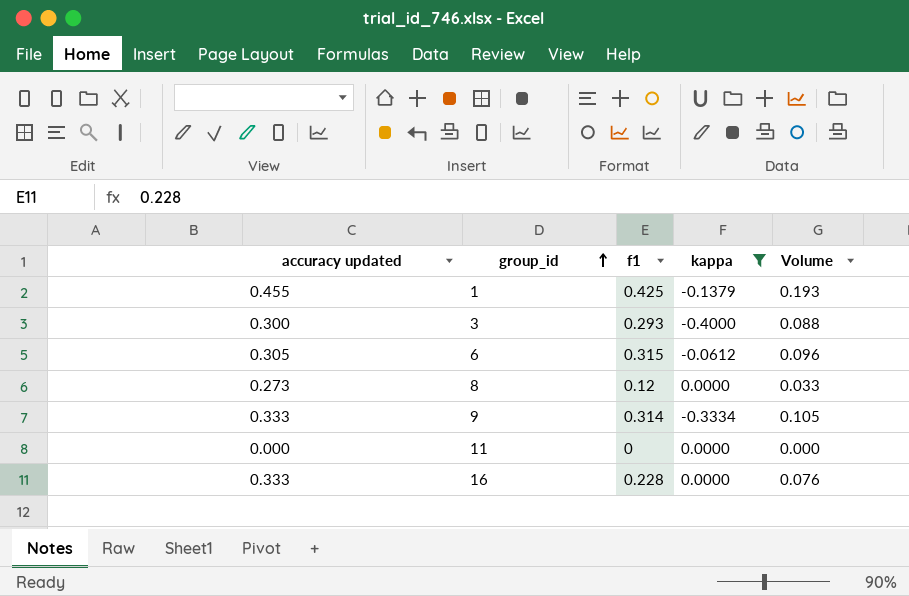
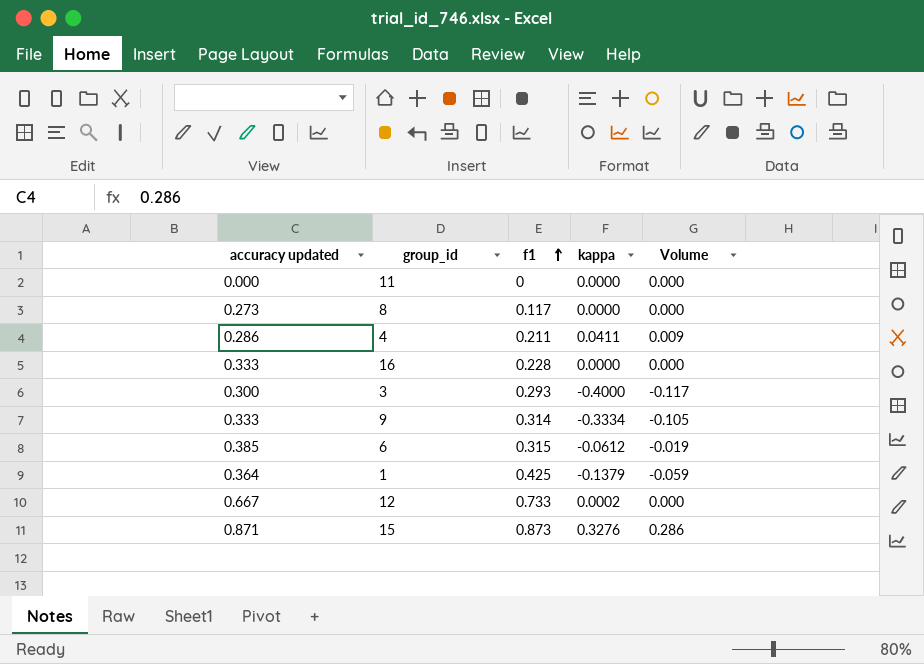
filter: kappa <= 0.0000 -> none
row order: group_id ascending -> f1 ascending
column Volume | formula: [accuracy updated] * [f1] -> [f1] * [kappa]
8 | f1: 0.12 -> 0.117
6 | accuracy updated: 0.305 -> 0.385
1 | accuracy updated: 0.455 -> 0.364

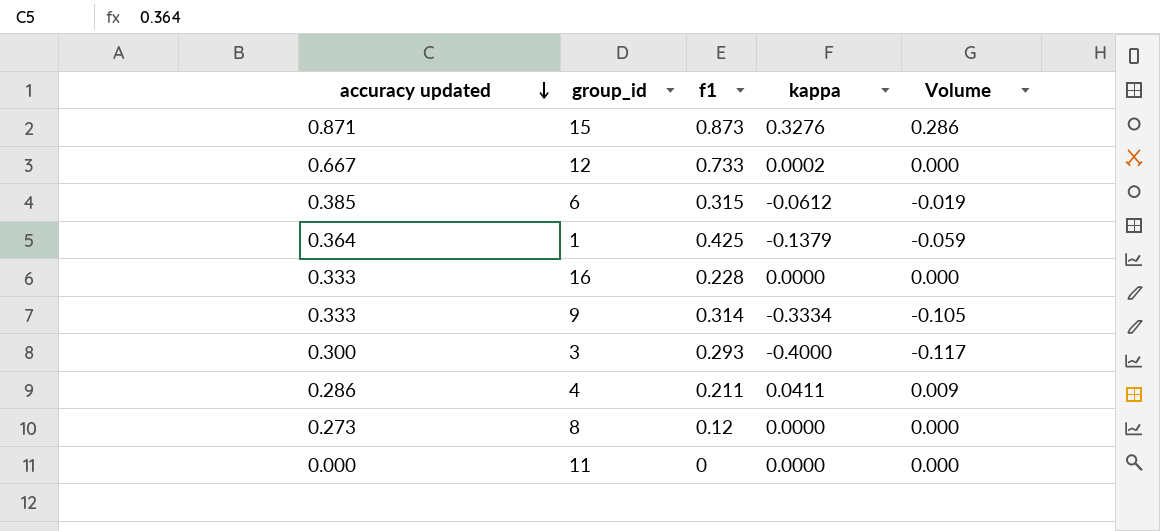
row order: f1 ascending -> accuracy updated descending
8 | f1: 0.117 -> 0.12

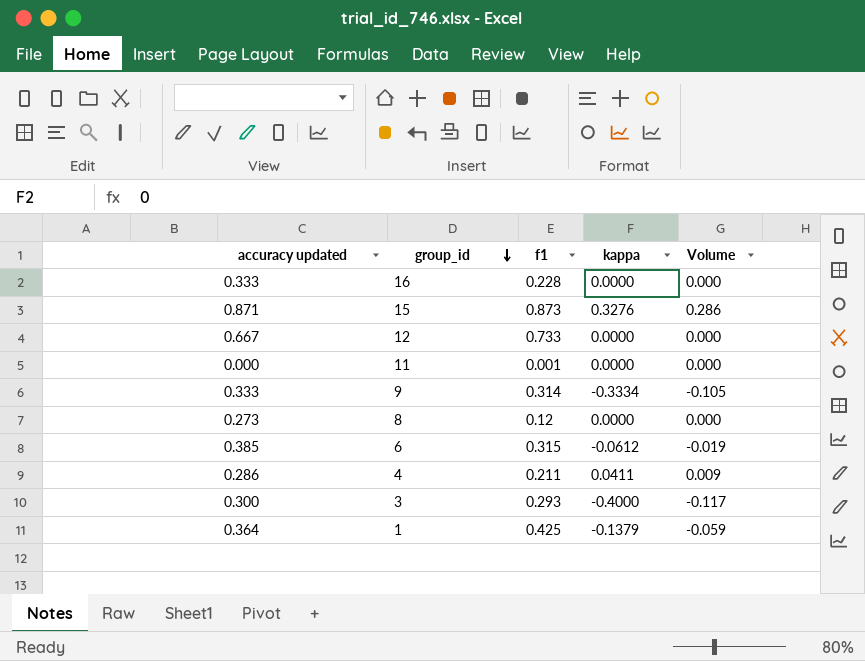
row order: accuracy updated descending -> group_id descending
12 | kappa: 0.0002 -> 0.0000
11 | f1: 0 -> 0.001

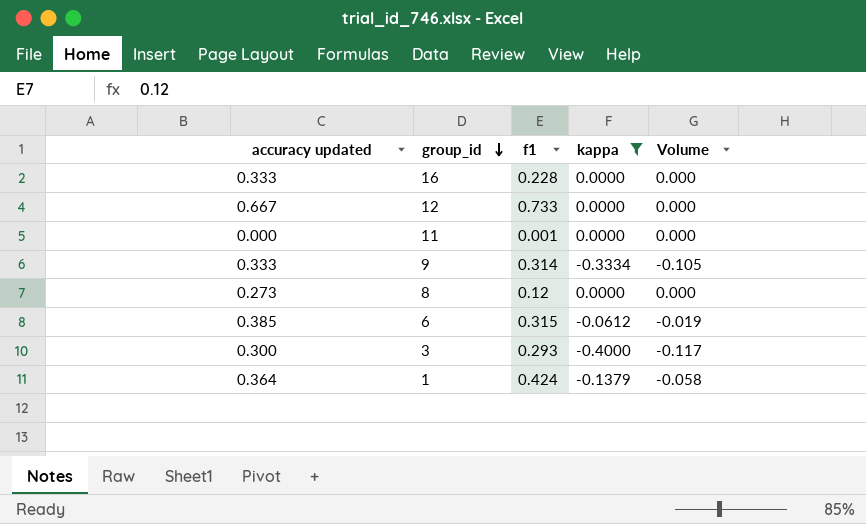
filter: none -> kappa <= 0.0000
1 | f1: 0.425 -> 0.424
1 | Volume: -0.059 -> -0.058

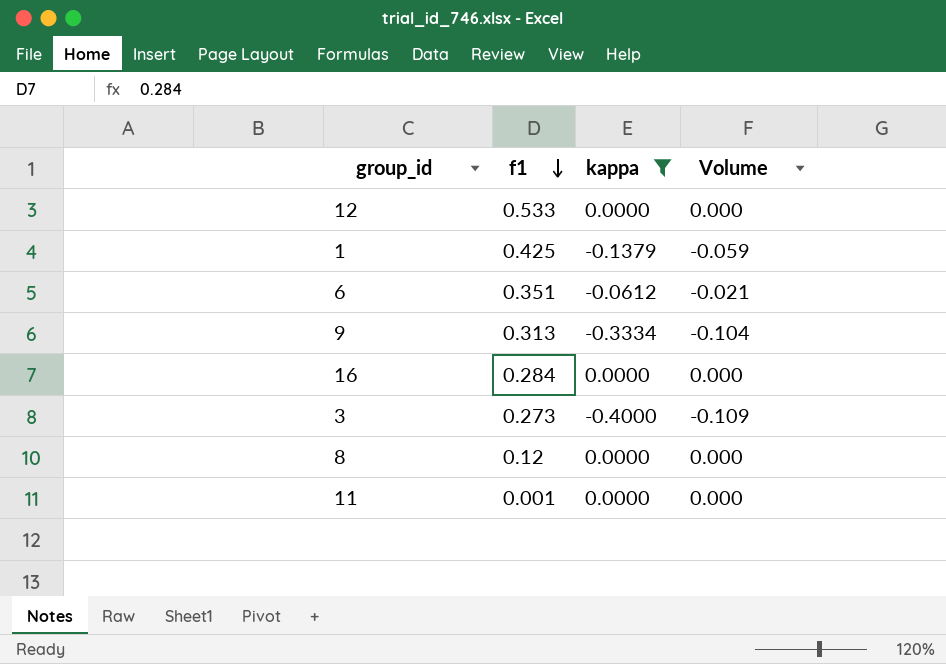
row order: group_id descending -> f1 descending
column accuracy updated | position: 1 -> none
12 | f1: 0.733 -> 0.533
1 | f1: 0.424 -> 0.425
1 | Volume: -0.058 -> -0.059
6 | f1: 0.315 -> 0.351
6 | Volume: -0.019 -> -0.021
9 | f1: 0.314 -> 0.313
9 | Volume: -0.105 -> -0.104
16 | f1: 0.228 -> 0.284
3 | f1: 0.293 -> 0.273
3 | Volume: -0.117 -> -0.109

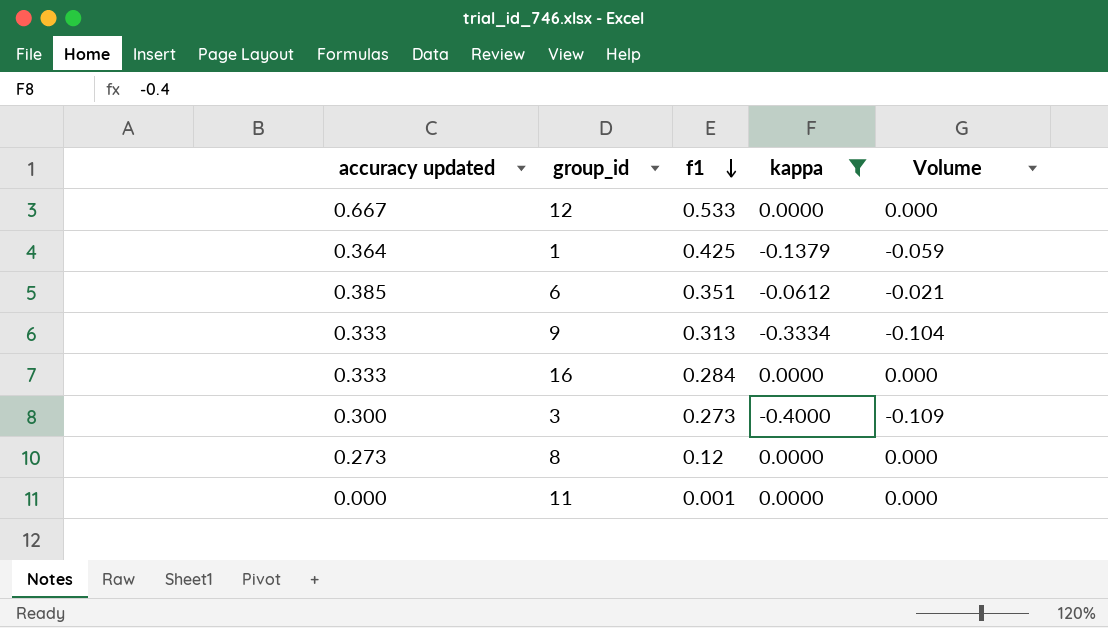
column accuracy updated | position: none -> 1

